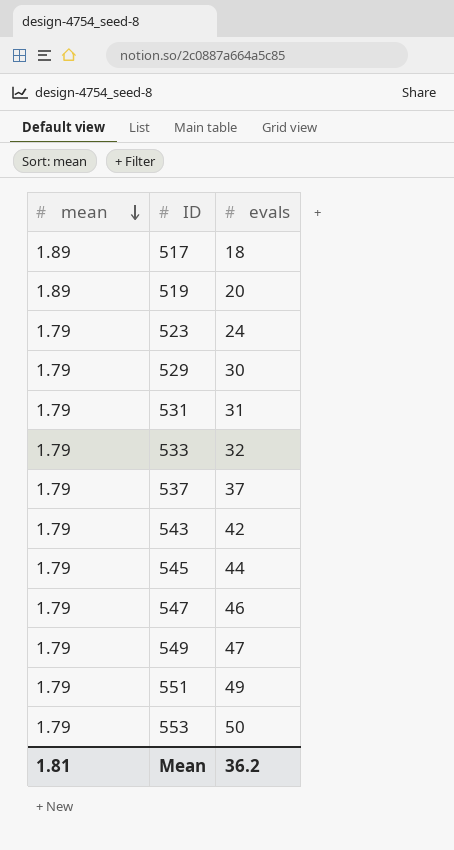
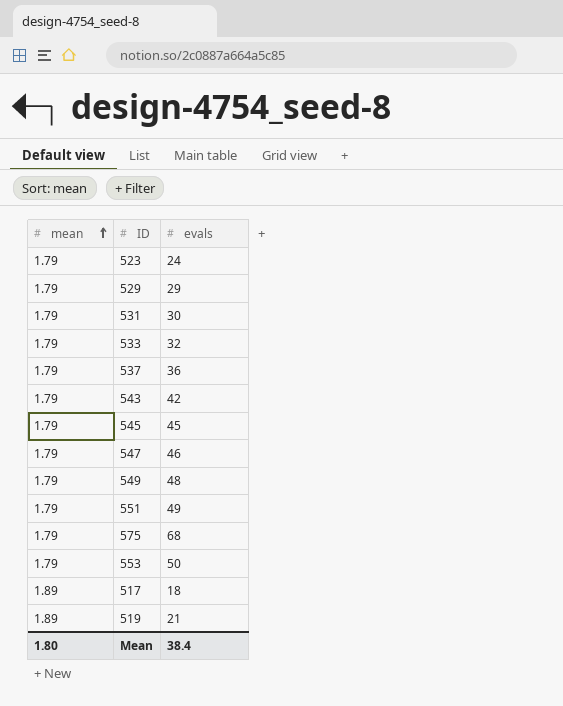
row order: mean descending -> mean ascending
529 | evals: 30 -> 29
531 | evals: 31 -> 30
537 | evals: 37 -> 36
545 | evals: 44 -> 45
549 | evals: 47 -> 48
row 575: none -> 1.79 | 68
519 | evals: 20 -> 21
Mean | mean: 1.81 -> 1.80
Mean | evals: 36.2 -> 38.4

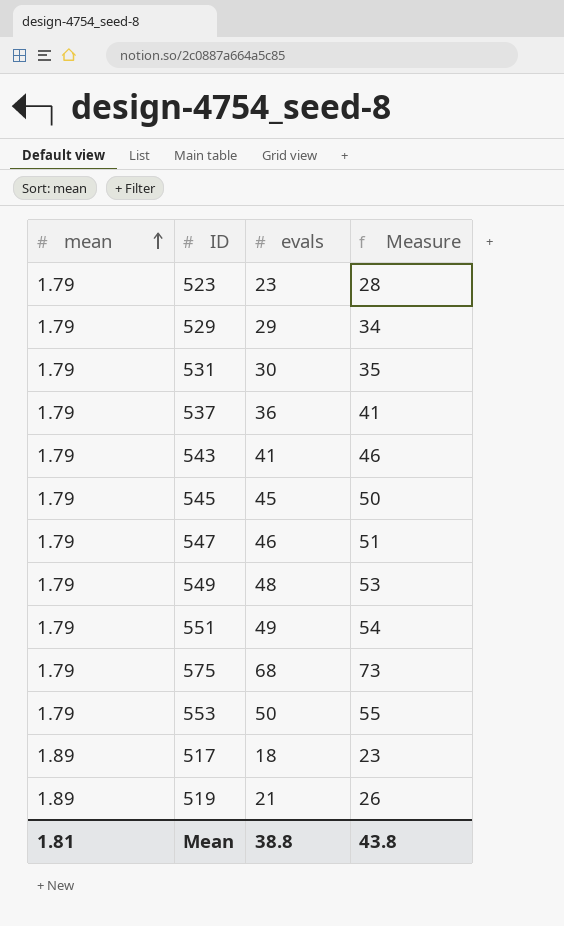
column Measure | formula: none -> [evals] + 5
row 533: 1.79 | 32 -> none
523 | evals: 24 -> 23
543 | evals: 42 -> 41
Mean | mean: 1.80 -> 1.81
Mean | evals: 38.4 -> 38.8

